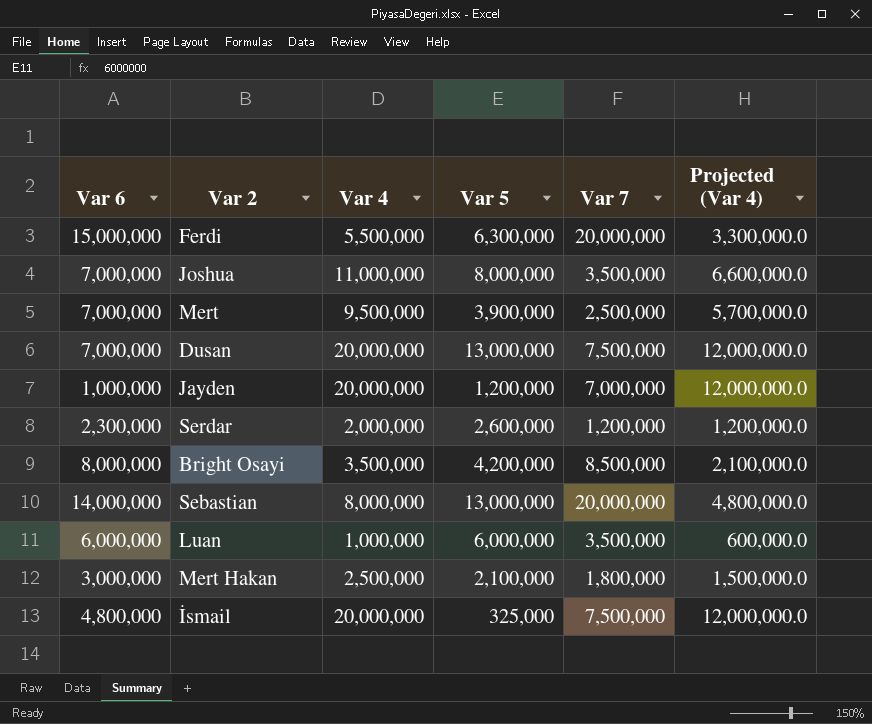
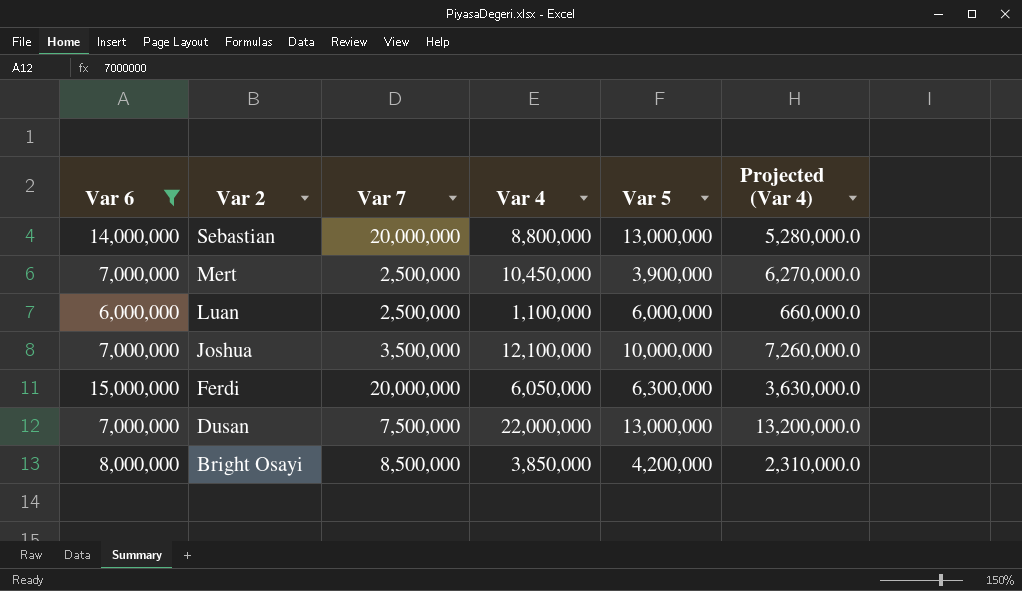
filter: none -> Var 6 >= 6,000,000
row order: none -> Var 2 descending
column Var 7 | position: 5 -> 3
Sebastian | Var 4: 8,000,000 -> 8,800,000
Sebastian | Projected (Var 4): 4,800,000.0 -> 5,280,000.0
Mert | Var 4: 9,500,000 -> 10,450,000
Mert | Projected (Var 4): 5,700,000.0 -> 6,270,000.0
Luan | Var 7: 3,500,000 -> 2,500,000
Luan | Var 4: 1,000,000 -> 1,100,000
Luan | Projected (Var 4): 600,000.0 -> 660,000.0
Joshua | Var 4: 11,000,000 -> 12,100,000
Joshua | Var 5: 8,000,000 -> 10,000,000
Joshua | Projected (Var 4): 6,600,000.0 -> 7,260,000.0
Ferdi | Var 4: 5,500,000 -> 6,050,000
Ferdi | Projected (Var 4): 3,300,000.0 -> 3,630,000.0
Dusan | Var 4: 20,000,000 -> 22,000,000
Dusan | Projected (Var 4): 12,000,000.0 -> 13,200,000.0
Bright Osayi | Var 4: 3,500,000 -> 3,850,000
Bright Osayi | Projected (Var 4): 2,100,000.0 -> 2,310,000.0

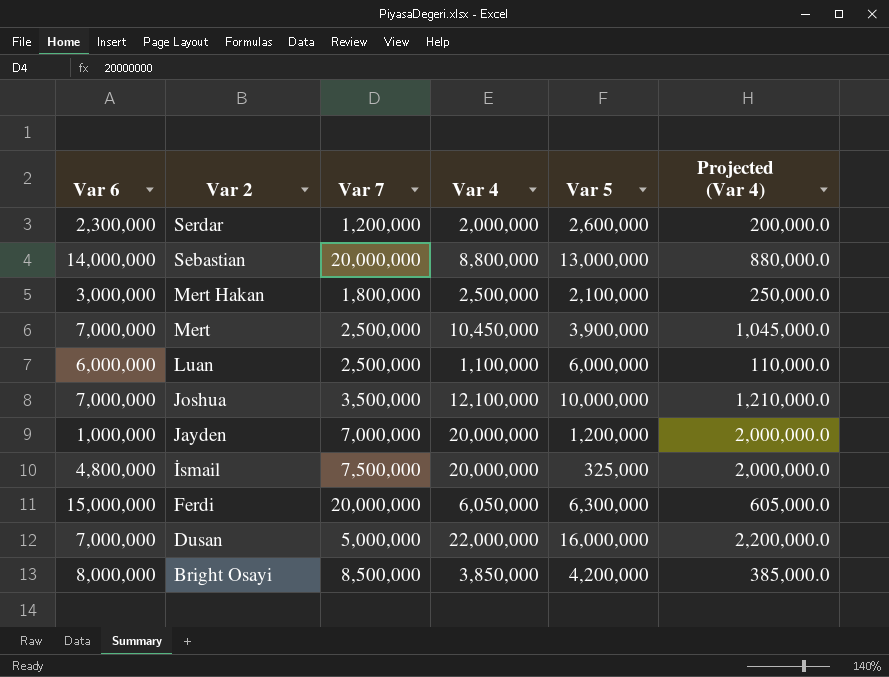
filter: Var 6 >= 6,000,000 -> none
column Projected (Var 4) | formula: [Var 4] * 0.6 -> [Var 4] * 0.1
Dusan | Var 7: 7,500,000 -> 5,000,000
Dusan | Var 5: 13,000,000 -> 16,000,000

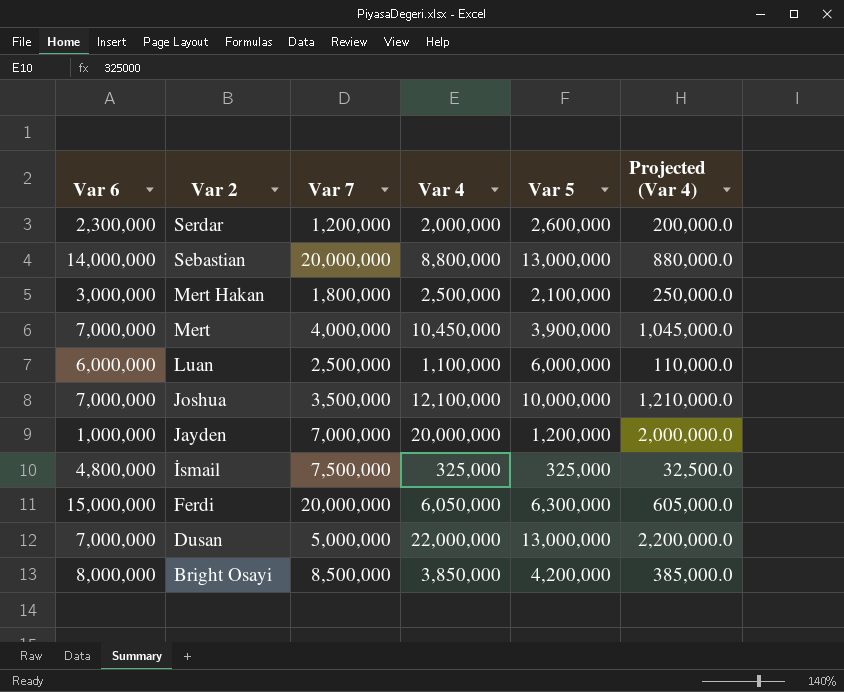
Mert | Var 7: 2,500,000 -> 4,000,000
İsmail | Var 4: 20,000,000 -> 325,000
İsmail | Projected (Var 4): 2,000,000.0 -> 32,500.0
Dusan | Var 5: 16,000,000 -> 13,000,000

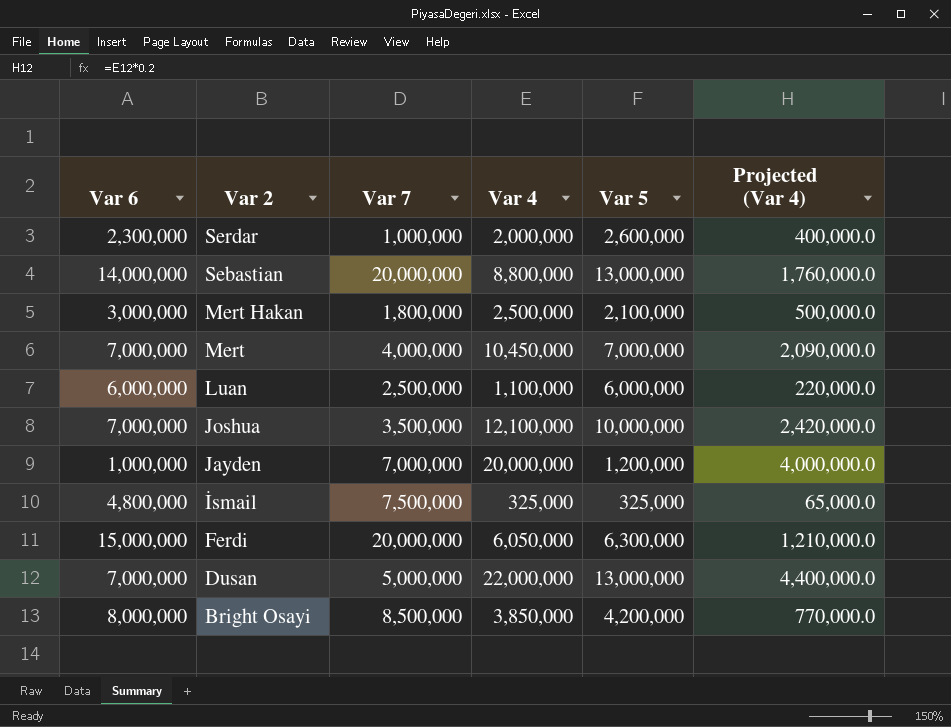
column Projected (Var 4) | formula: [Var 4] * 0.1 -> [Var 4] * 0.2
Serdar | Var 7: 1,200,000 -> 1,000,000
Mert | Var 5: 3,900,000 -> 7,000,000

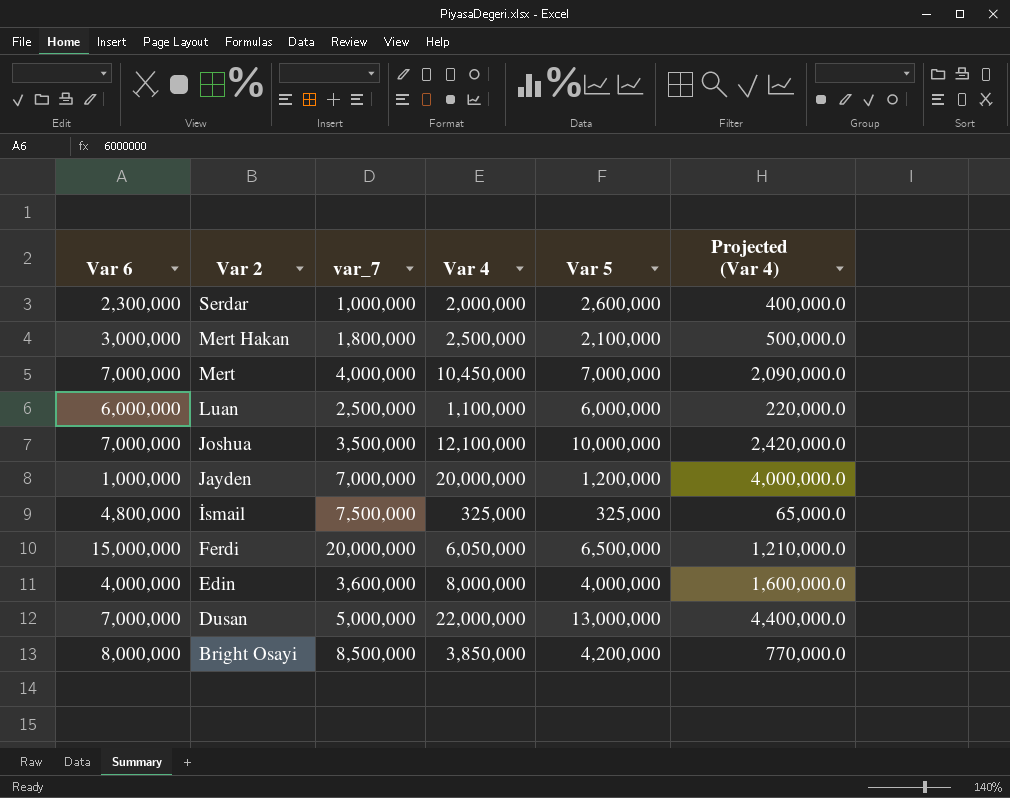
column name: Var 7 -> var_7
row Sebastian: 14,000,000 | 20,000,000 | 8,800,000 | 13,000,000 | 1,760,000.0 -> none
Ferdi | Var 5: 6,300,000 -> 6,500,000
row Edin: none -> 4,000,000 | 3,600,000 | 8,000,000 | 4,000,000 | 1,600,000.0

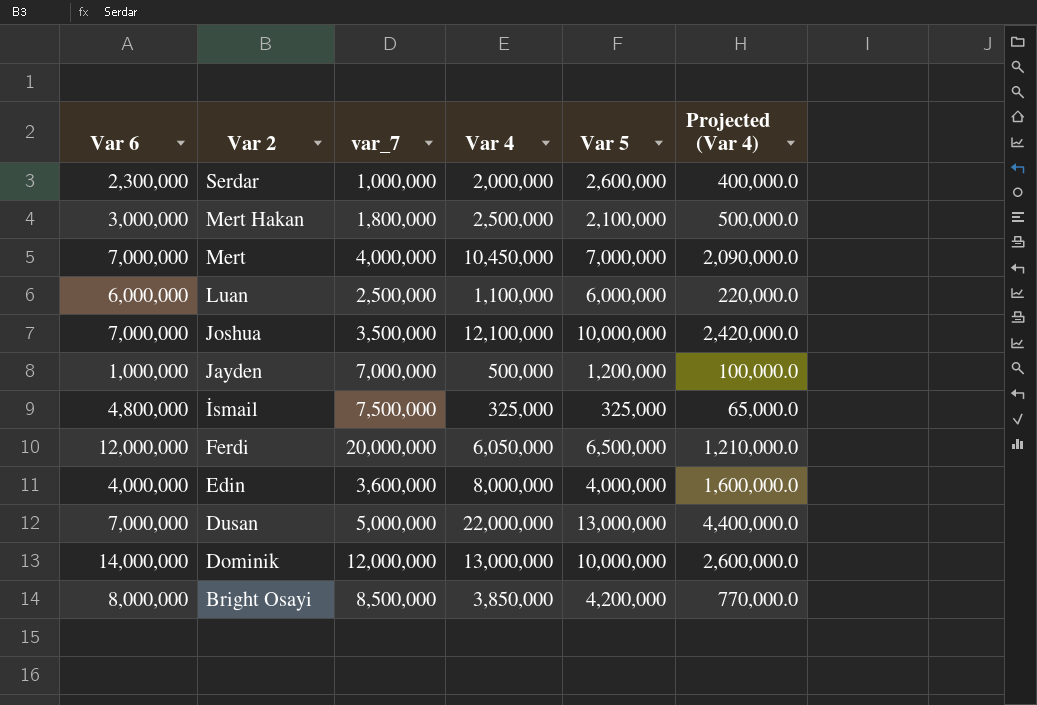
Jayden | Var 4: 20,000,000 -> 500,000
Jayden | Projected (Var 4): 4,000,000.0 -> 100,000.0
Ferdi | Var 6: 15,000,000 -> 12,000,000
row Dominik: none -> 14,000,000 | 12,000,000 | 13,000,000 | 10,000,000 | 2,600,000.0

